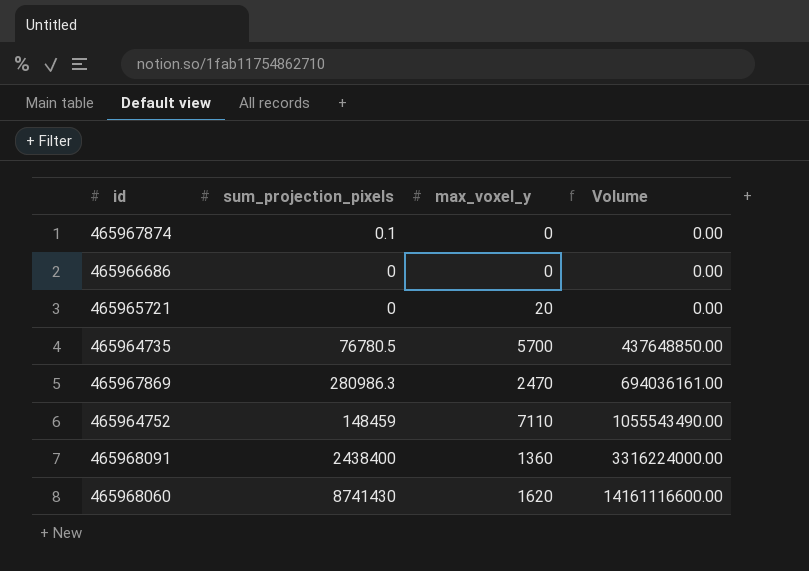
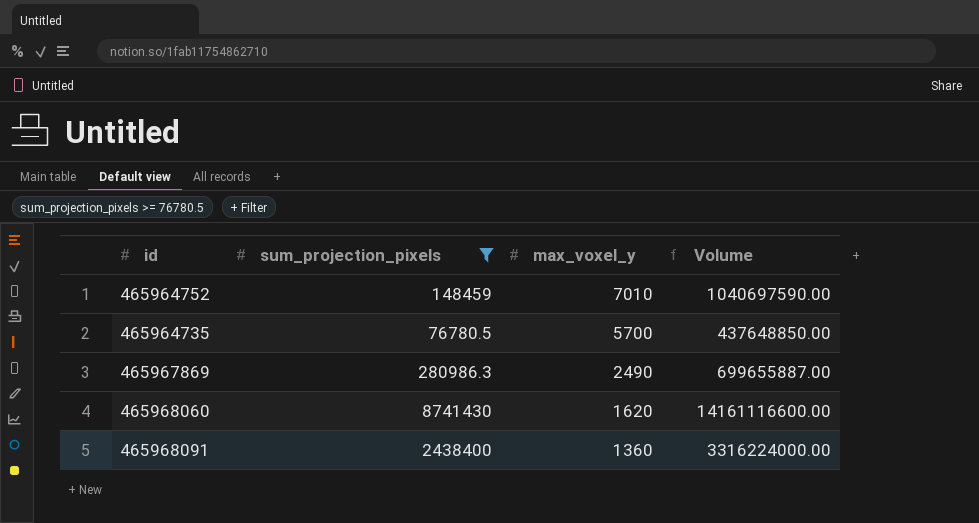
filter: none -> sum_projection_pixels >= 76780.5
row order: Volume ascending -> max_voxel_y descending
465964752 | max_voxel_y: 7110 -> 7010
465964752 | Volume: 1055543490.00 -> 1040697590.00
465967869 | max_voxel_y: 2470 -> 2490
465967869 | Volume: 694036161.00 -> 699655887.00

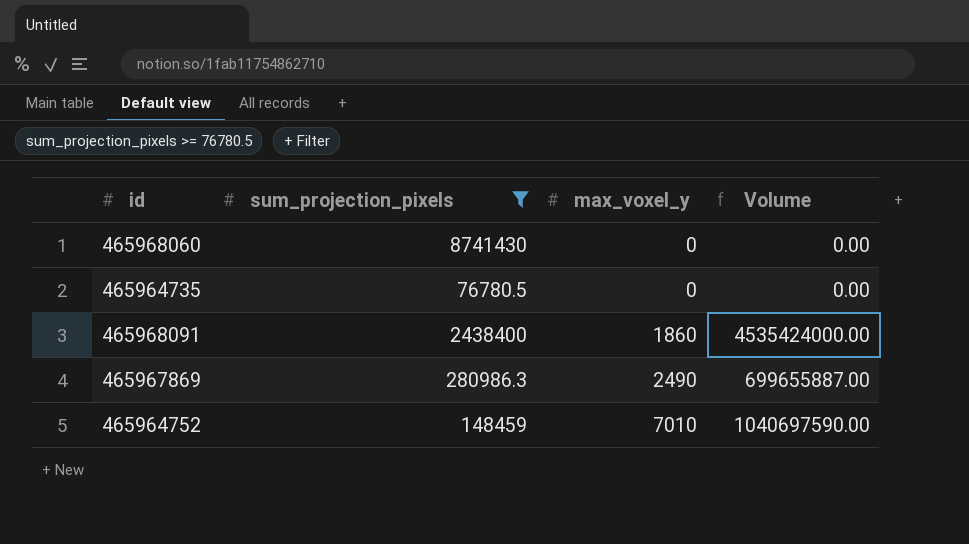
row order: max_voxel_y descending -> max_voxel_y ascending
465968060 | max_voxel_y: 1620 -> 0
465968060 | Volume: 14161116600.00 -> 0.00
465964735 | max_voxel_y: 5700 -> 0
465964735 | Volume: 437648850.00 -> 0.00
465968091 | max_voxel_y: 1360 -> 1860
465968091 | Volume: 3316224000.00 -> 4535424000.00

